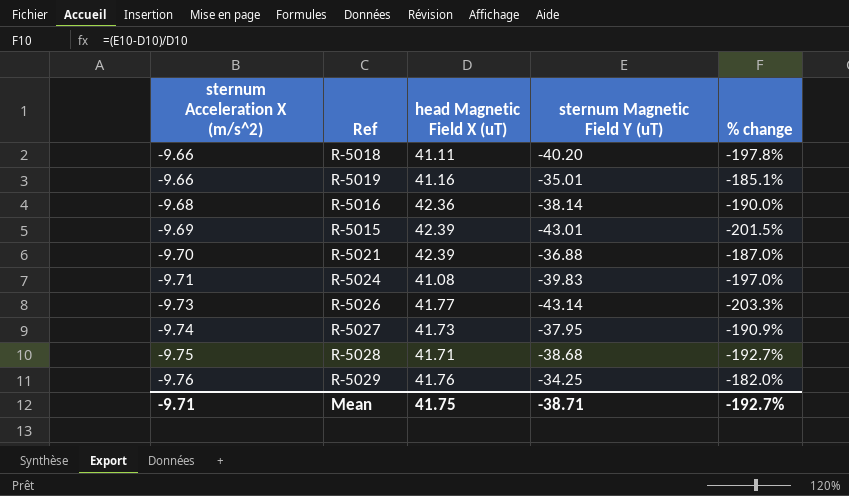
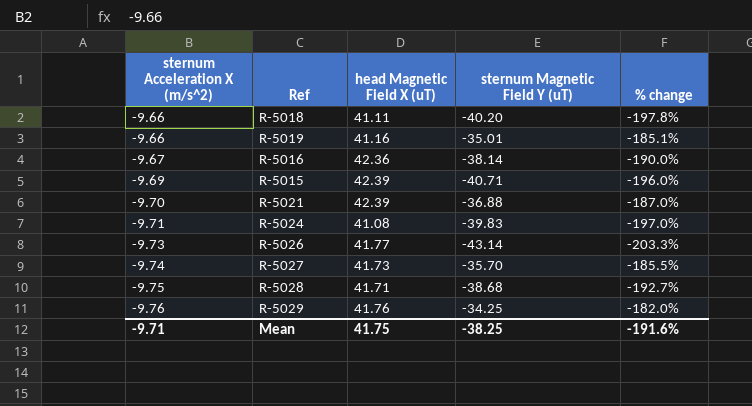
R-5016 | sternum Acceleration X (m/s^2): -9.68 -> -9.67
R-5015 | sternum Magnetic Field Y (uT): -43.01 -> -40.71
R-5015 | % change: -201.5% -> -196.0%
R-5027 | sternum Magnetic Field Y (uT): -37.95 -> -35.70
R-5027 | % change: -190.9% -> -185.5%
Mean | sternum Magnetic Field Y (uT): -38.71 -> -38.25
Mean | % change: -192.7% -> -191.6%

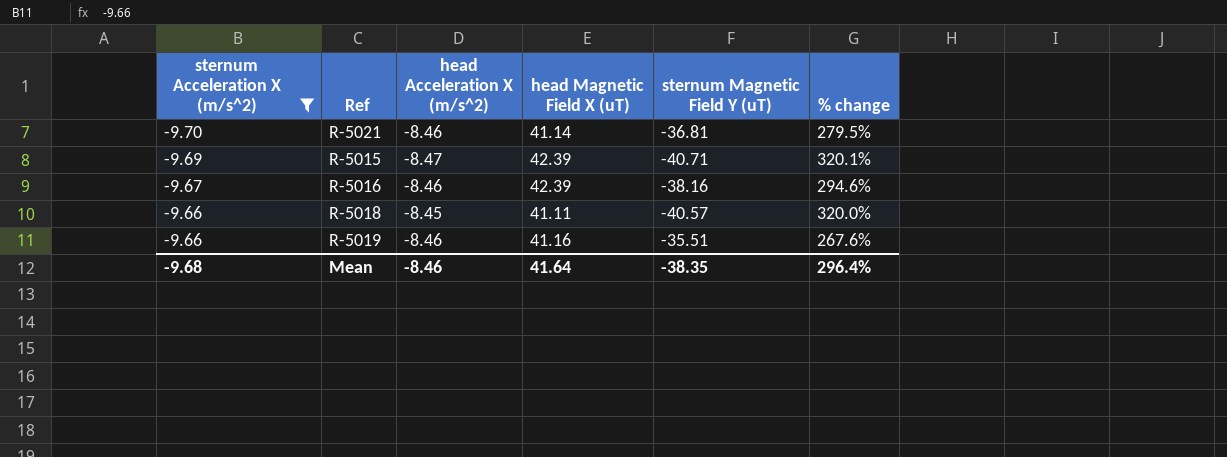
filter: none -> sternum Acceleration X (m/s^2) >= -9.70
row order: sternum Acceleration X (m/s^2) descending -> sternum Acceleration X (m/s^2) ascending
column head Acceleration X (m/s^2) | position: none -> 3
column % change | formula: ([sternum Magnetic Field Y (uT)] - [head Magnetic Field X (uT)]) / [head Magnetic Field X (uT)] -> ([sternum Magnetic Field Y (uT)] - [sternum Acceleration X (m/s^2)]) / [sternum Acceleration X (m/s^2)]
R-5021 | head Magnetic Field X (uT): 42.39 -> 41.14
R-5021 | sternum Magnetic Field Y (uT): -36.88 -> -36.81
R-5016 | head Magnetic Field X (uT): 42.36 -> 42.39
R-5016 | sternum Magnetic Field Y (uT): -38.14 -> -38.16
R-5018 | sternum Magnetic Field Y (uT): -40.20 -> -40.57
R-5019 | sternum Magnetic Field Y (uT): -35.01 -> -35.51
Mean | sternum Acceleration X (m/s^2): -9.71 -> -9.68
Mean | head Magnetic Field X (uT): 41.75 -> 41.64
Mean | sternum Magnetic Field Y (uT): -38.25 -> -38.35
Mean | % change: -191.6% -> 296.4%

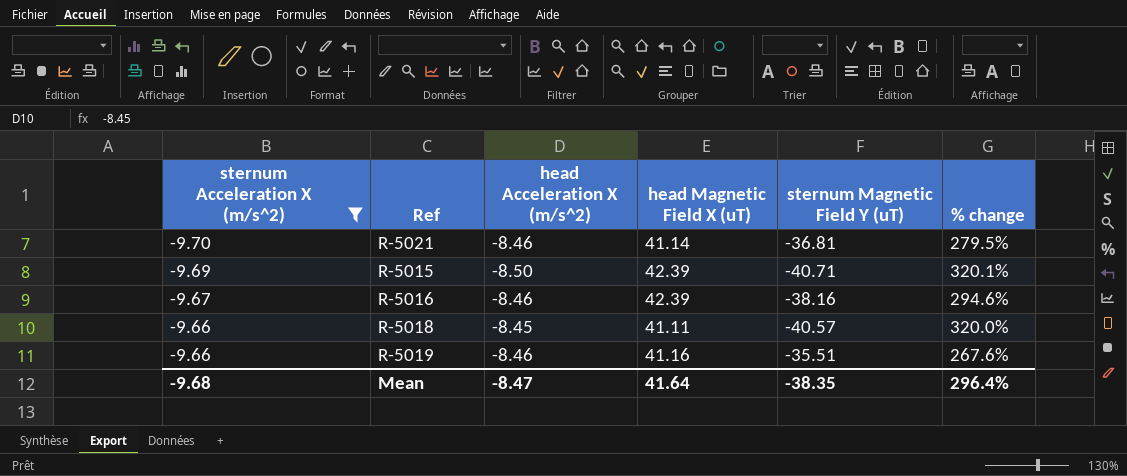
R-5015 | head Acceleration X (m/s^2): -8.47 -> -8.50
Mean | head Acceleration X (m/s^2): -8.46 -> -8.47

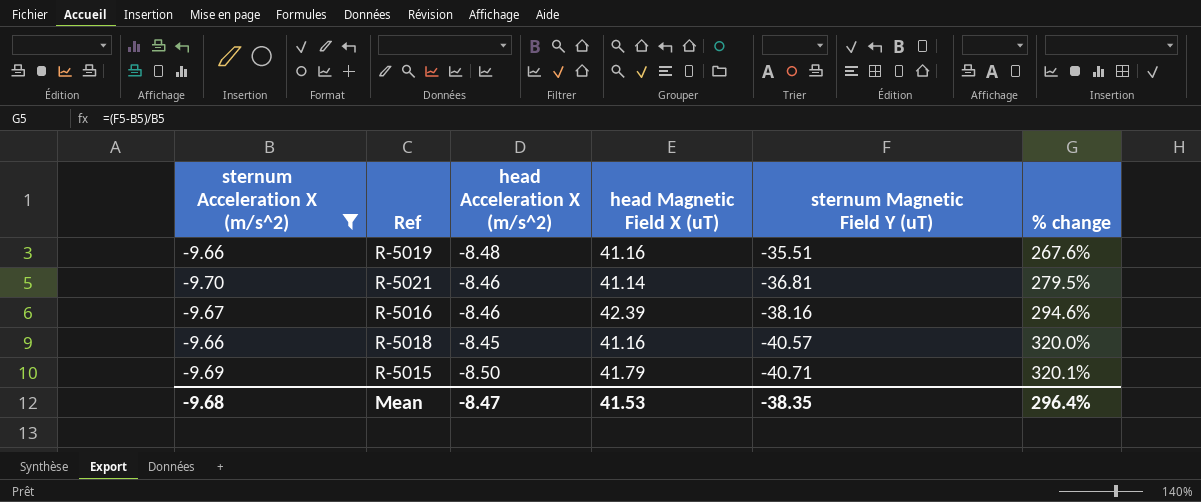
row order: sternum Acceleration X (m/s^2) ascending -> sternum Magnetic Field Y (uT) descending
R-5019 | head Acceleration X (m/s^2): -8.46 -> -8.48
R-5018 | head Magnetic Field X (uT): 41.11 -> 41.16
R-5015 | head Magnetic Field X (uT): 42.39 -> 41.79
Mean | head Magnetic Field X (uT): 41.64 -> 41.53

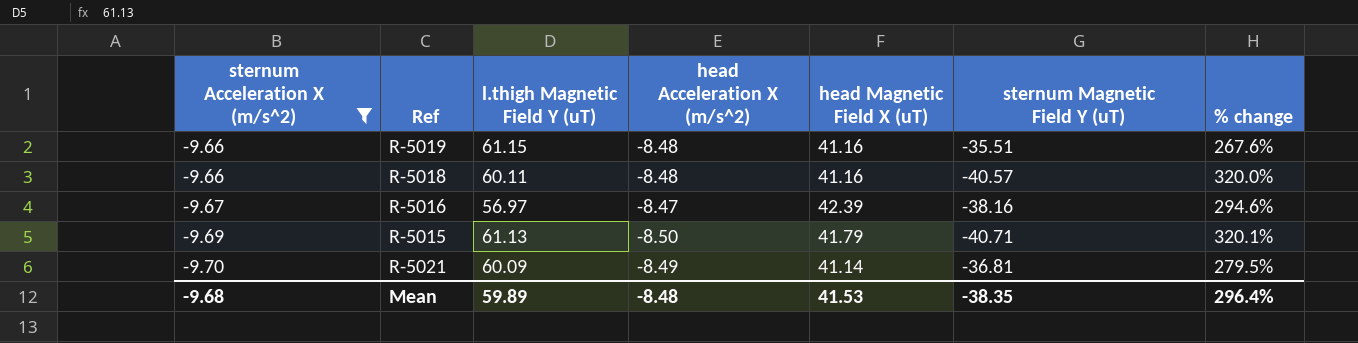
row order: sternum Magnetic Field Y (uT) descending -> sternum Acceleration X (m/s^2) descending
column l.thigh Magnetic Field Y (uT) | position: none -> 3
R-5018 | head Acceleration X (m/s^2): -8.45 -> -8.48
R-5016 | head Acceleration X (m/s^2): -8.46 -> -8.47
R-5021 | head Acceleration X (m/s^2): -8.46 -> -8.49
Mean | head Acceleration X (m/s^2): -8.47 -> -8.48

